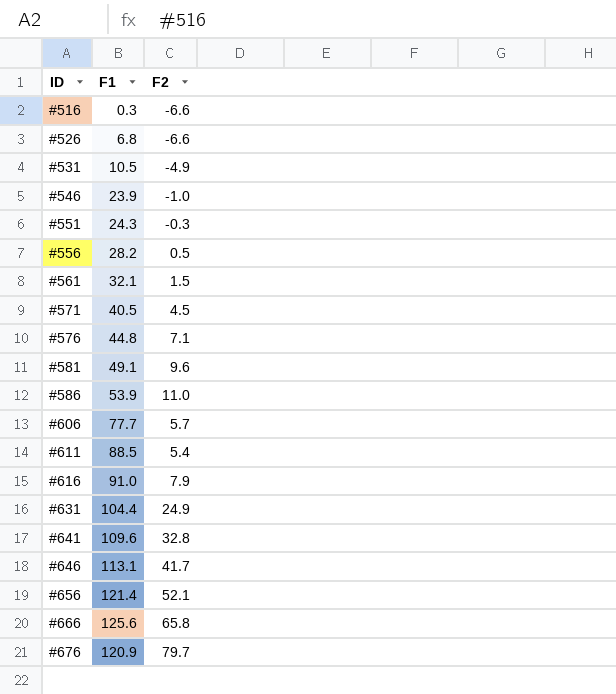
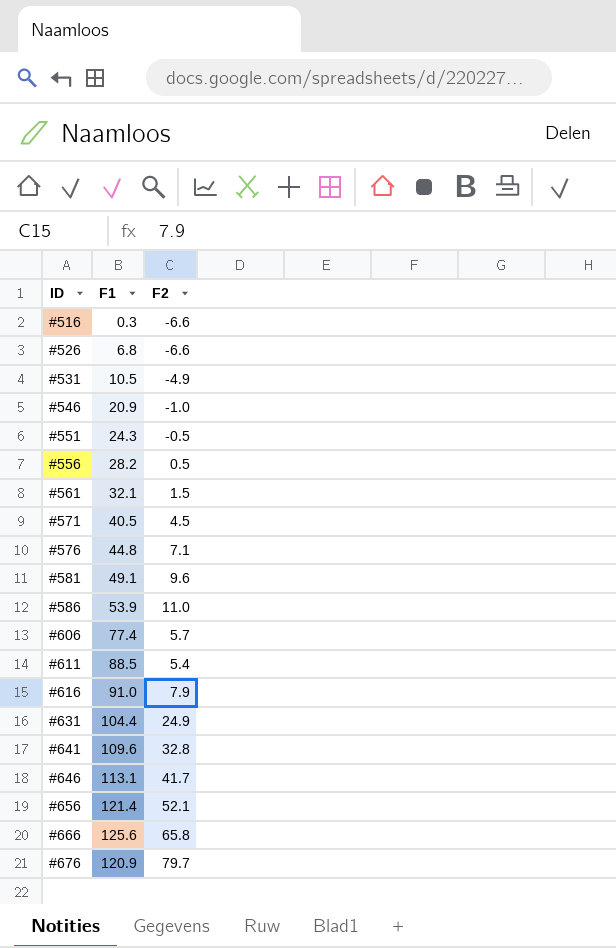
#546 | F1: 23.9 -> 20.9
#551 | F2: -0.3 -> -0.5
#606 | F1: 77.7 -> 77.4

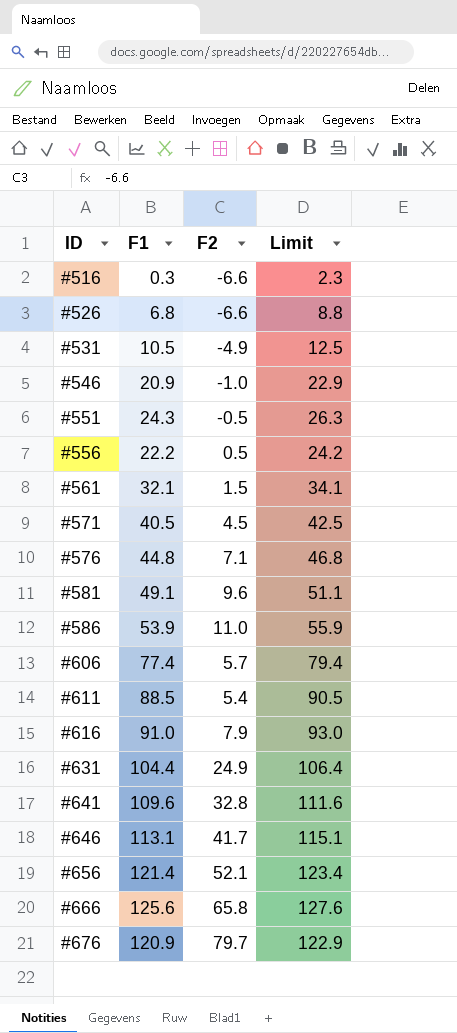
column Limit | formula: none -> [F1] + 2
#556 | F1: 28.2 -> 22.2

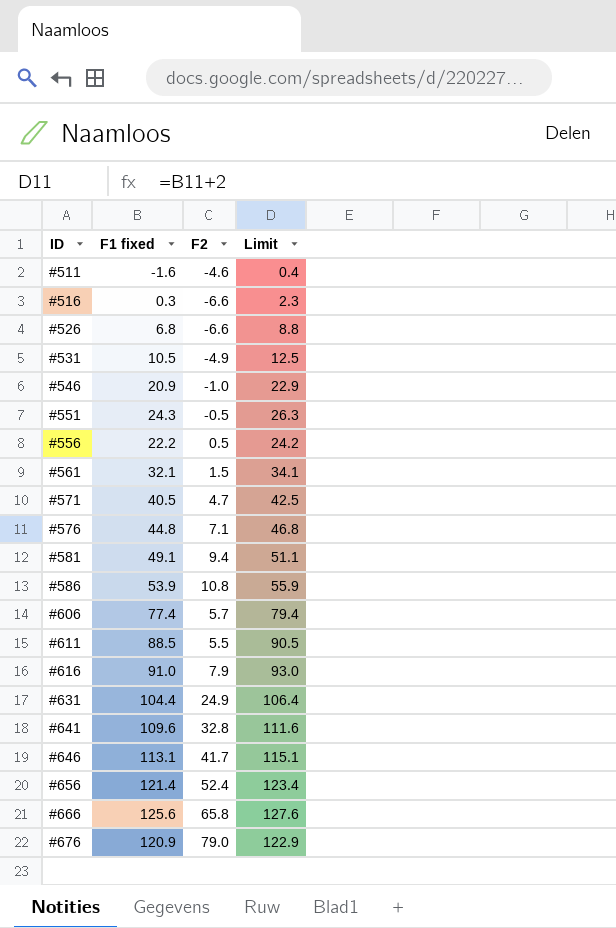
column name: F1 -> F1 fixed
row #511: none -> -1.6 | -4.6 | 0.4
#571 | F2: 4.5 -> 4.7
#581 | F2: 9.6 -> 9.4
#586 | F2: 11.0 -> 10.8
#611 | F2: 5.4 -> 5.5
#656 | F2: 52.1 -> 52.4
#676 | F2: 79.7 -> 79.0

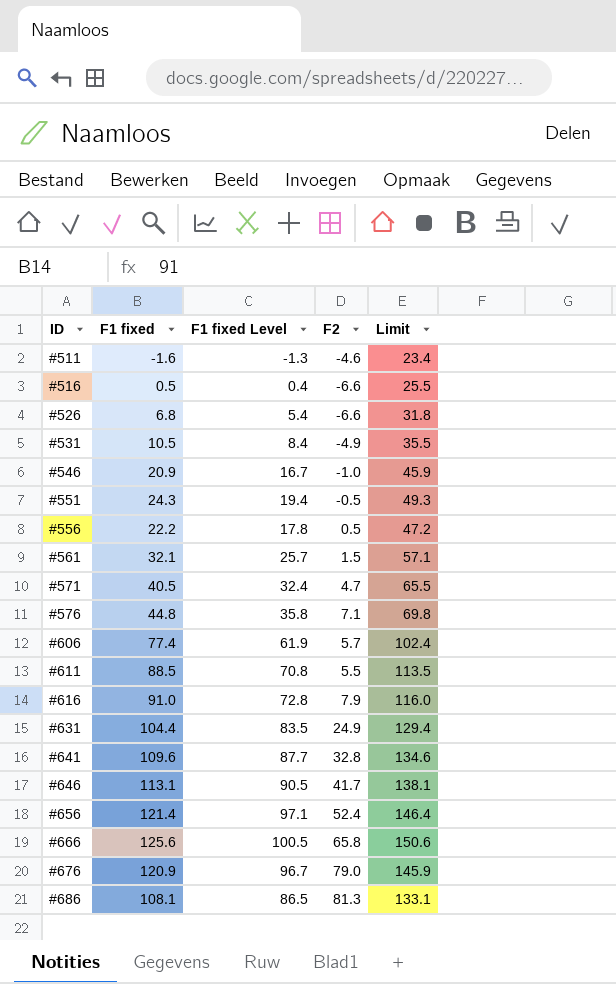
column F1 fixed Level | formula: none -> [F1 fixed] * 0.8
column Limit | formula: [F1 fixed] + 2 -> [F1 fixed] + 25
row #581: 49.1 | 9.4 | 51.1 -> none
row #586: 53.9 | 10.8 | 55.9 -> none
#516 | F1 fixed: 0.3 -> 0.5
row #686: none -> 108.1 | 86.5 | 81.3 | 133.1

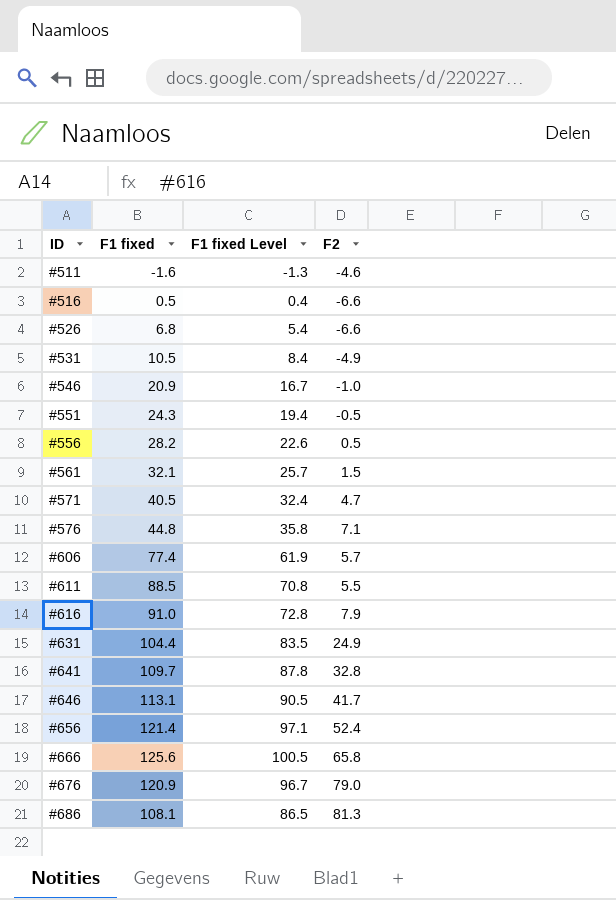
column Limit | formula: [F1 fixed] + 25 -> none
#556 | F1 fixed: 22.2 -> 28.2
#556 | F1 fixed Level: 17.8 -> 22.6
#641 | F1 fixed: 109.6 -> 109.7
#641 | F1 fixed Level: 87.7 -> 87.8

